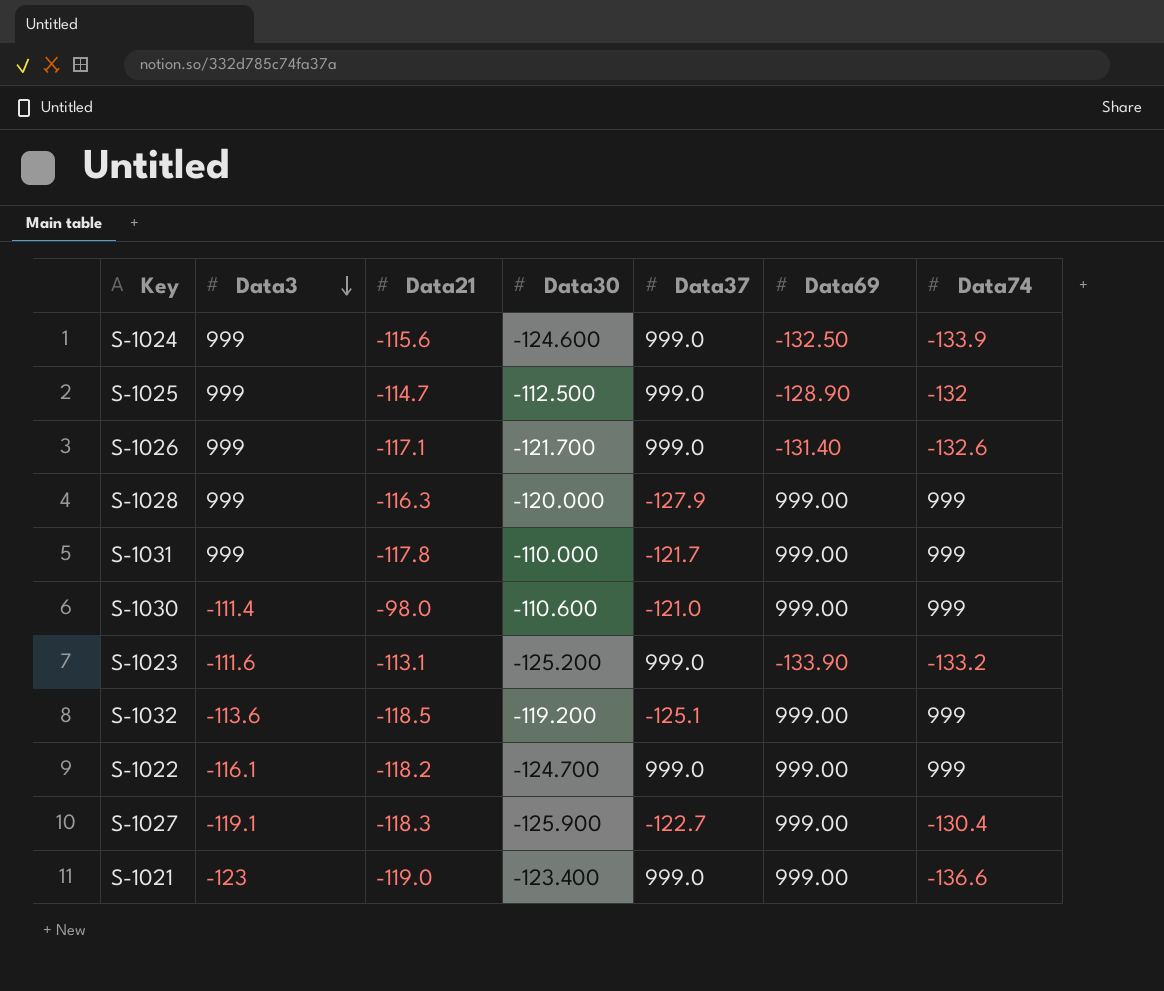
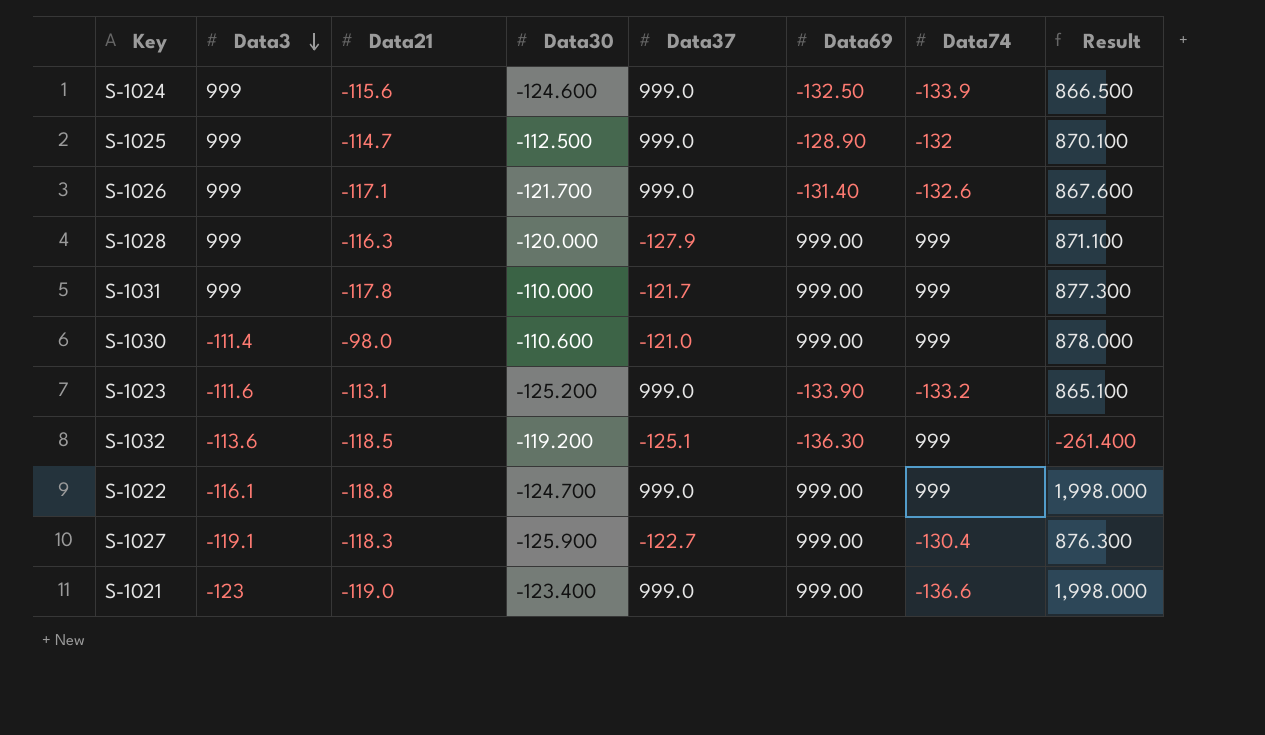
column Result | formula: none -> [Data37] + [Data69]
S-1032 | Data69: 999.00 -> -136.30
S-1022 | Data21: -118.2 -> -118.8

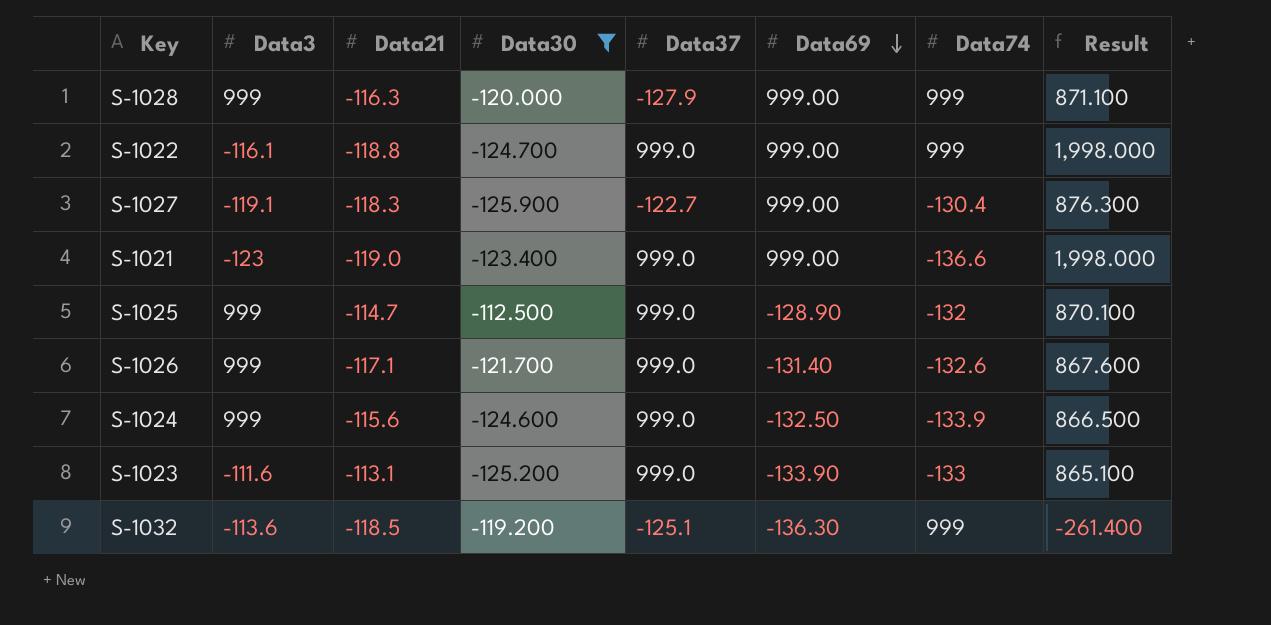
filter: none -> Data30 <= -112.500
row order: Data3 descending -> Data69 descending
S-1023 | Data74: -133.2 -> -133

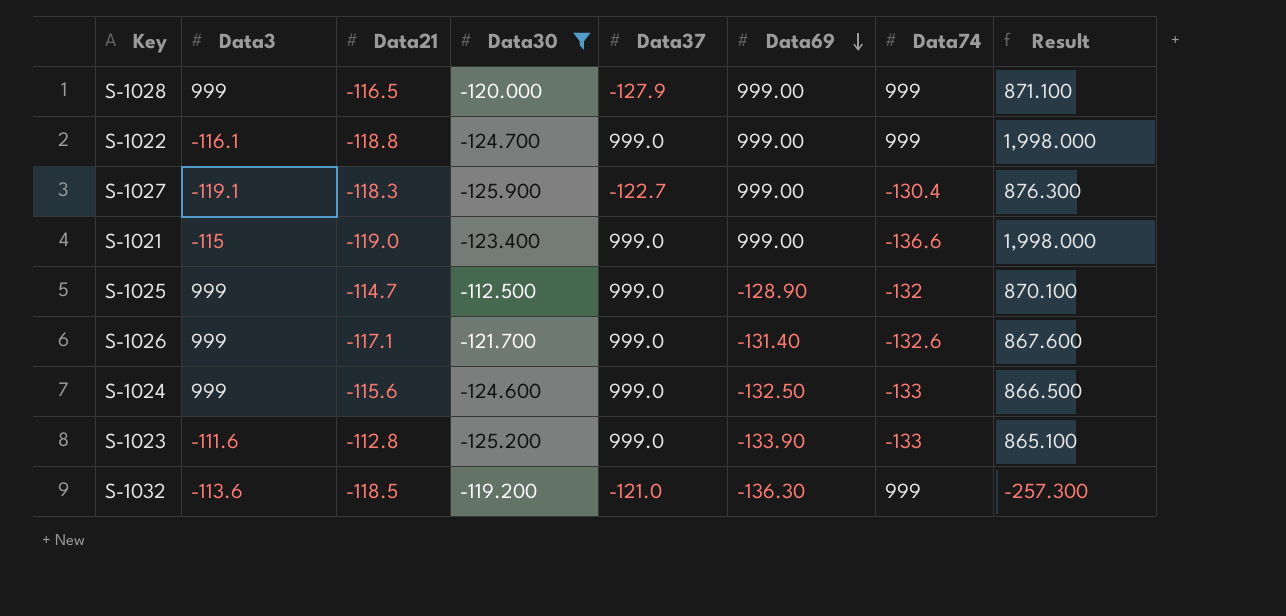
S-1028 | Data21: -116.3 -> -116.5
S-1021 | Data3: -123 -> -115
S-1024 | Data74: -133.9 -> -133
S-1023 | Data21: -113.1 -> -112.8
S-1032 | Data37: -125.1 -> -121.0
S-1032 | Result: -261.400 -> -257.300

